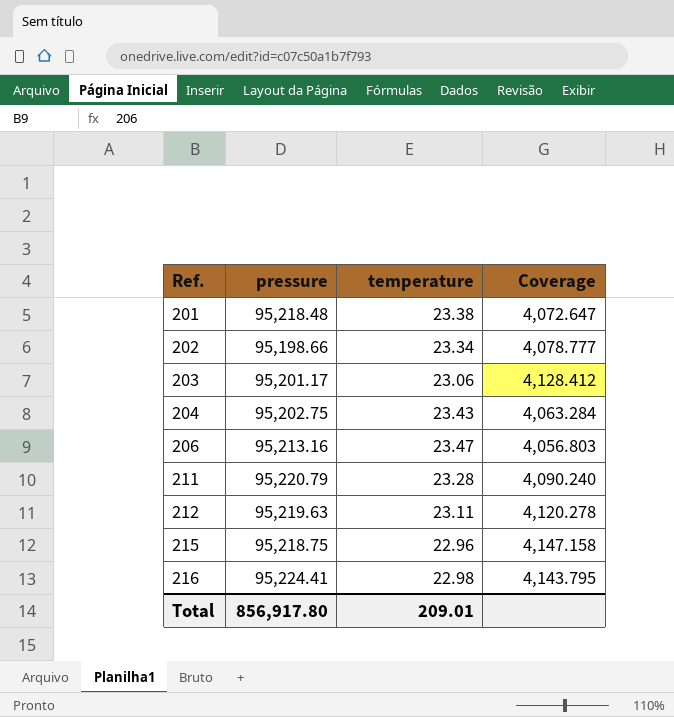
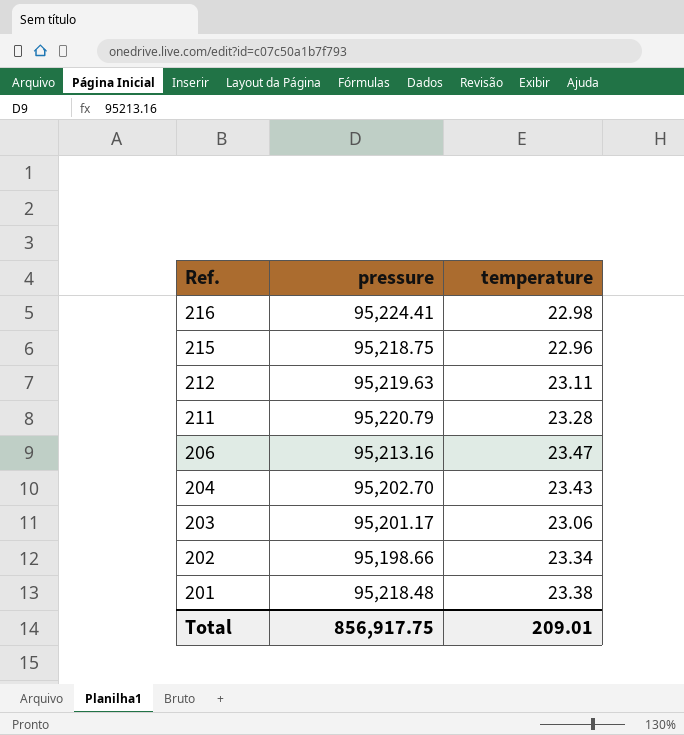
row order: Ref. ascending -> Ref. descending
column Coverage | formula: [pressure] / [temperature] -> none
204 | pressure: 95,202.75 -> 95,202.70
Total | pressure: 856,917.80 -> 856,917.75

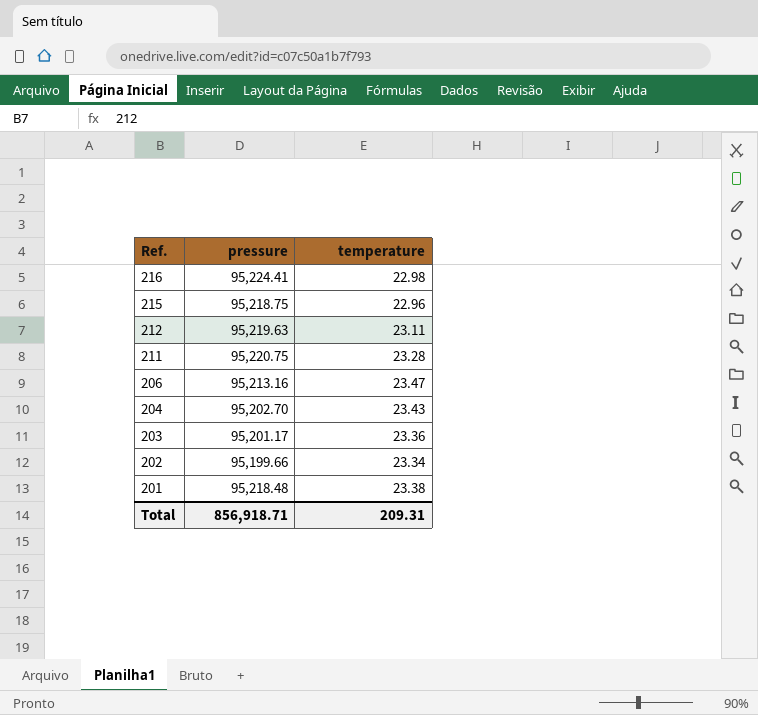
211 | pressure: 95,220.79 -> 95,220.75
203 | temperature: 23.06 -> 23.36
202 | pressure: 95,198.66 -> 95,199.66
Total | pressure: 856,917.75 -> 856,918.71
Total | temperature: 209.01 -> 209.31

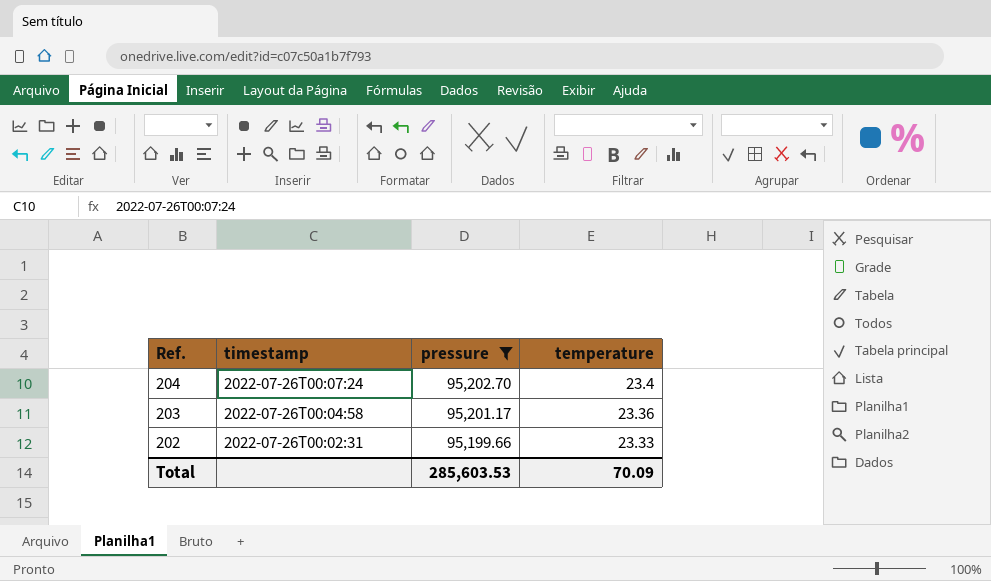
filter: none -> pressure <= 95,202.70
column timestamp | position: none -> 2
204 | temperature: 23.43 -> 23.4
202 | temperature: 23.34 -> 23.33
Total | pressure: 856,918.71 -> 285,603.53
Total | temperature: 209.31 -> 70.09

